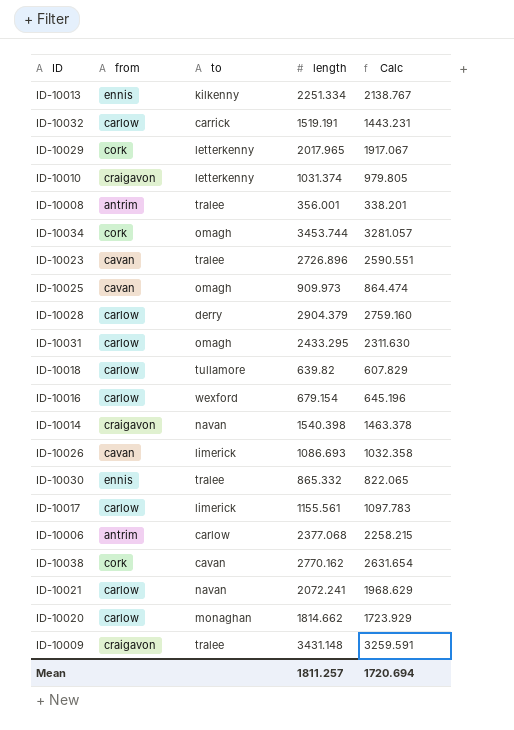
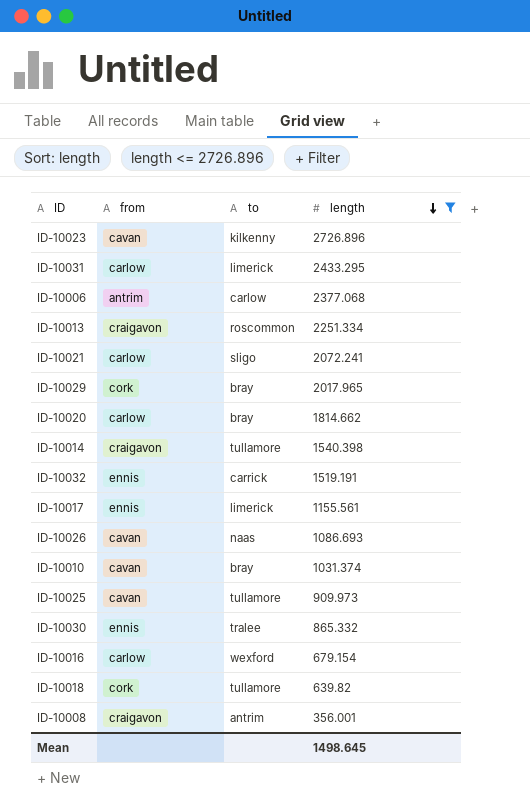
filter: none -> length <= 2726.896
row order: none -> length descending
column Calc | formula: [length] * 0.95 -> none
ID-10023 | to: tralee -> kilkenny
ID-10031 | to: omagh -> limerick
ID-10013 | from: ennis -> craigavon
ID-10013 | to: kilkenny -> roscommon
ID-10021 | to: navan -> sligo
ID-10029 | to: letterkenny -> bray
ID-10020 | to: monaghan -> bray
ID-10014 | to: navan -> tullamore
ID-10032 | from: carlow -> ennis
ID-10017 | from: carlow -> ennis
ID-10026 | to: limerick -> naas
ID-10010 | from: craigavon -> cavan
ID-10010 | to: letterkenny -> bray
ID-10025 | to: omagh -> tullamore
ID-10018 | from: carlow -> cork
ID-10008 | from: antrim -> craigavon
ID-10008 | to: tralee -> antrim
Mean | length: 1811.257 -> 1498.645

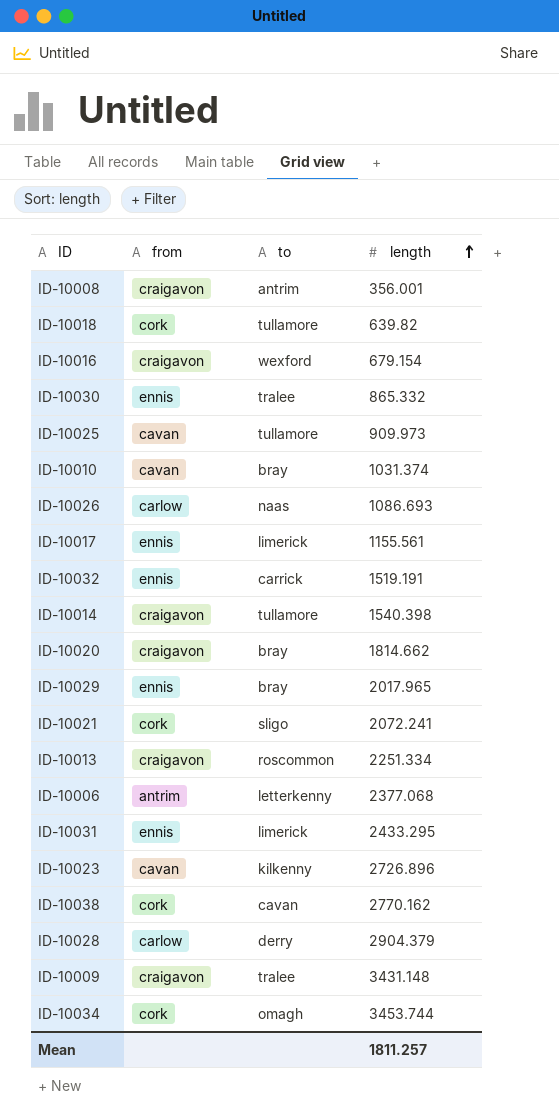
filter: length <= 2726.896 -> none
row order: length descending -> length ascending
ID-10016 | from: carlow -> craigavon
ID-10026 | from: cavan -> carlow
ID-10020 | from: carlow -> craigavon
ID-10029 | from: cork -> ennis
ID-10021 | from: carlow -> cork
ID-10006 | to: carlow -> letterkenny
ID-10031 | from: carlow -> ennis
Mean | length: 1498.645 -> 1811.257

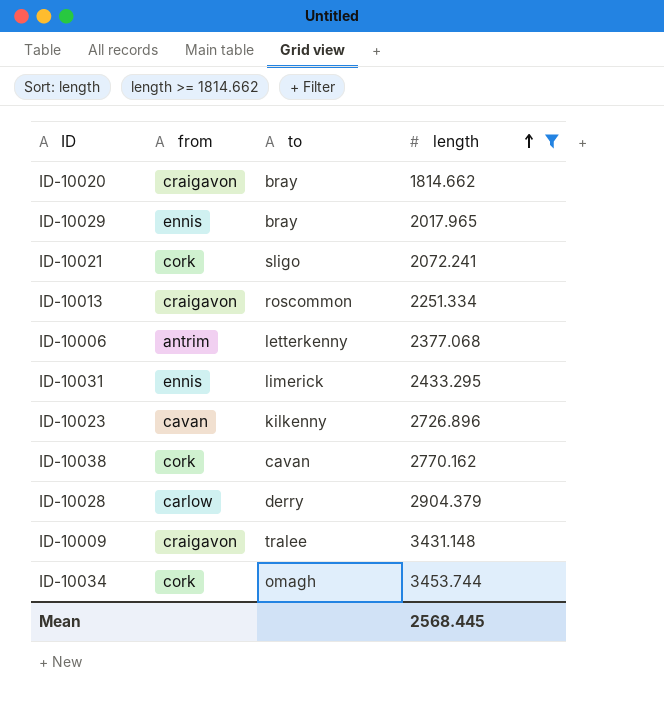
filter: none -> length >= 1814.662
Mean | length: 1811.257 -> 2568.445

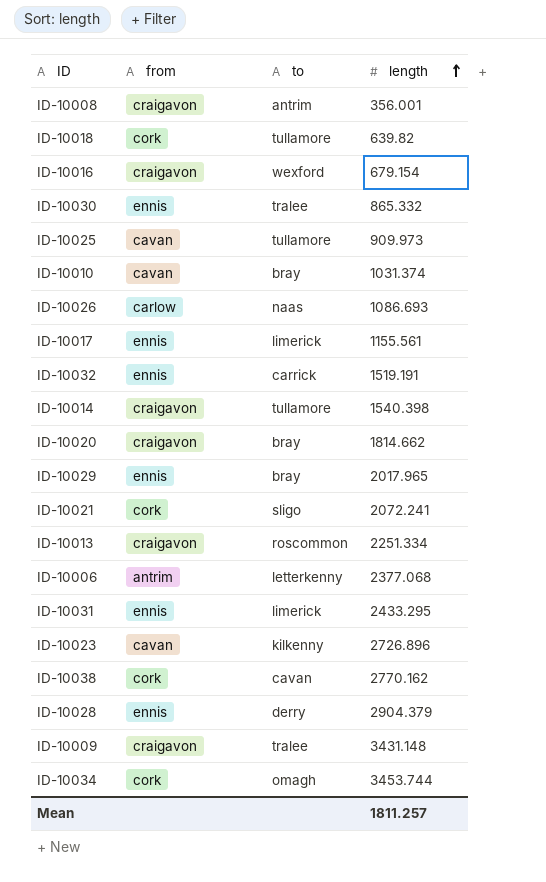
filter: length >= 1814.662 -> none
ID-10028 | from: carlow -> ennis
Mean | length: 2568.445 -> 1811.257

